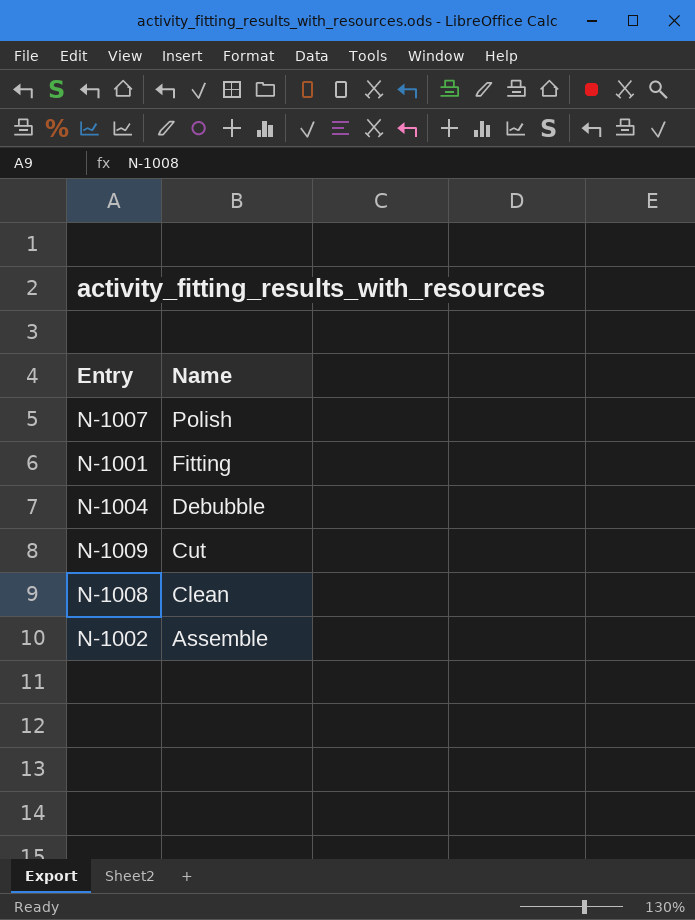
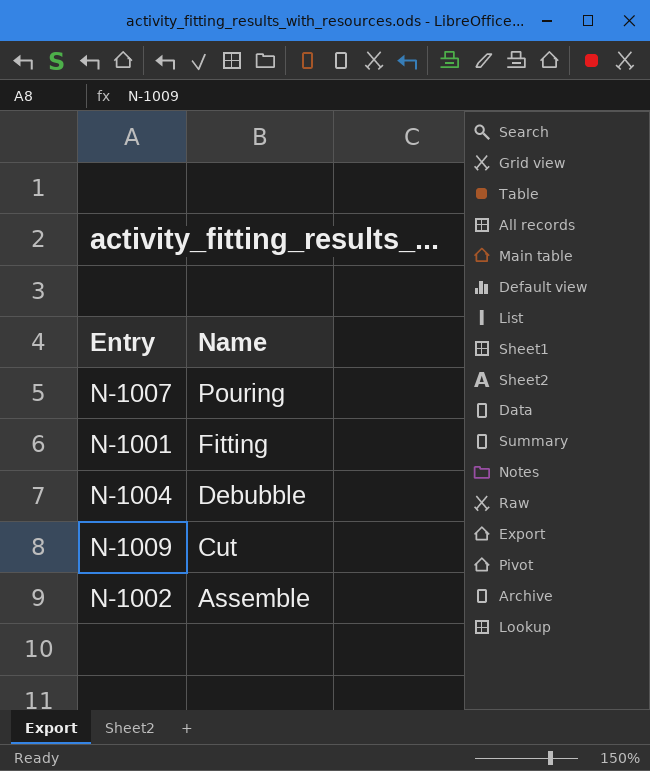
row N-1008: Clean -> none
N-1007 | Name: Polish -> Pouring

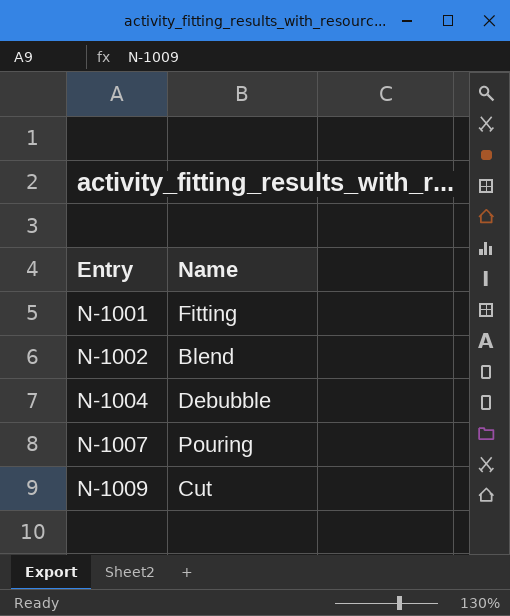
row order: Name descending -> Entry ascending
N-1002 | Name: Assemble -> Blend

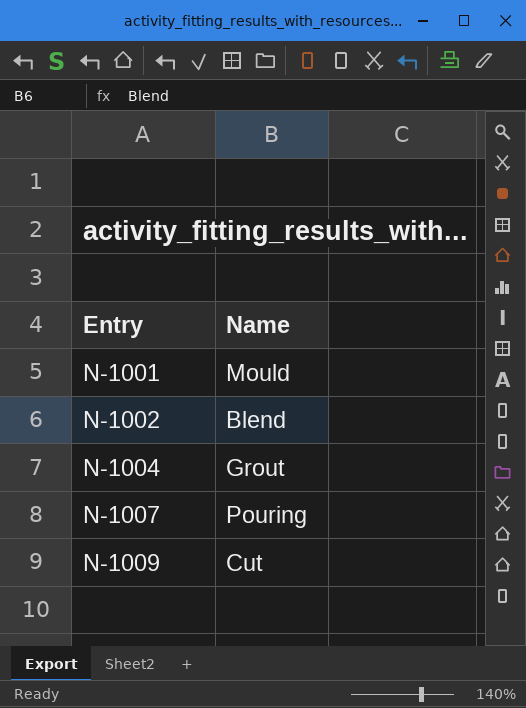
N-1001 | Name: Fitting -> Mould
N-1004 | Name: Debubble -> Grout

